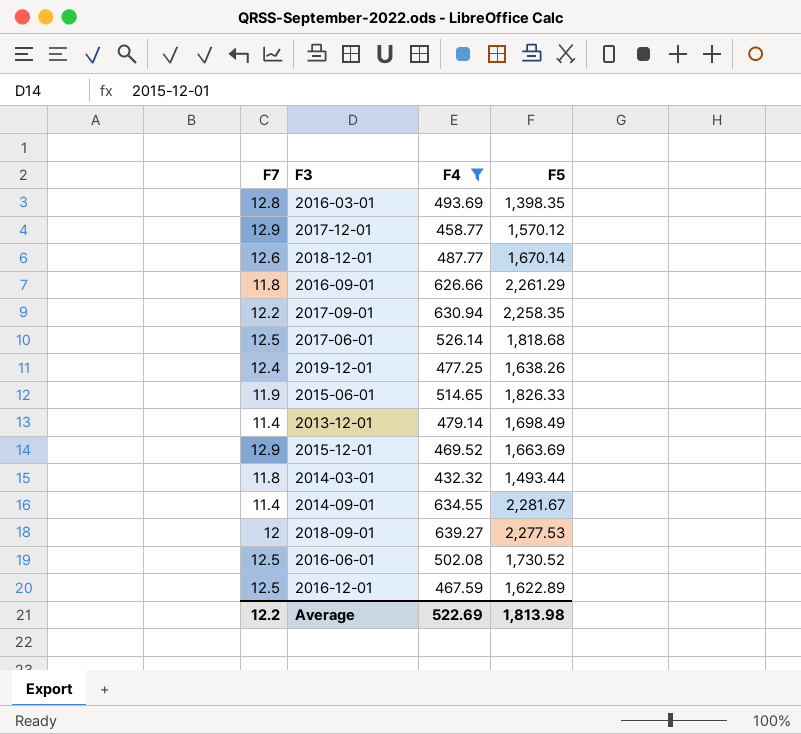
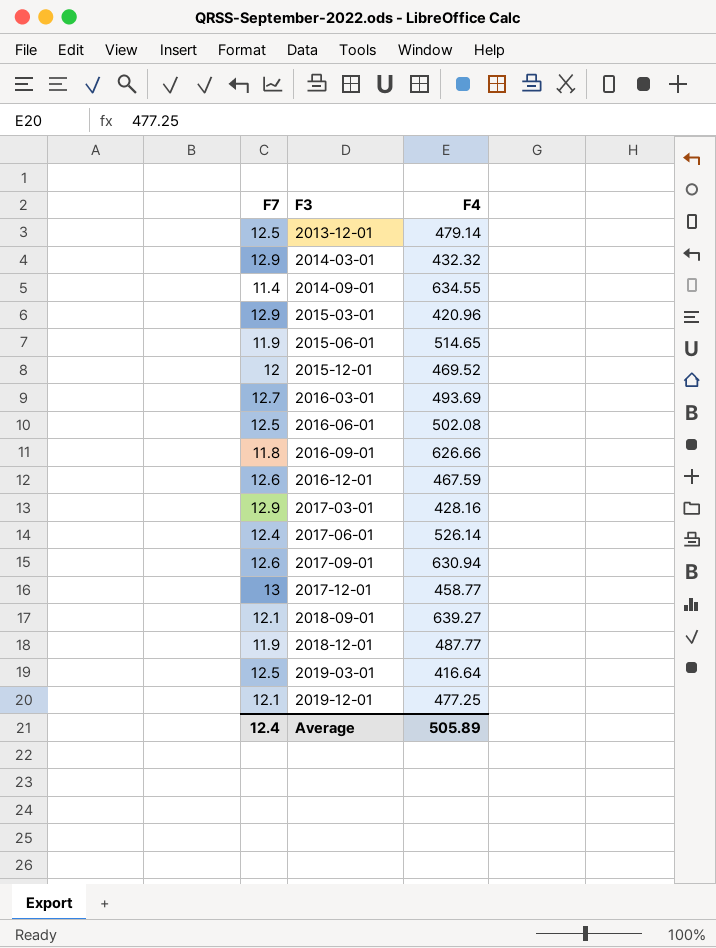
filter: F4 >= 432.32 -> none
row order: none -> F3 ascending
column F5 | position: 4 -> none
2013-12-01 | F7: 11.4 -> 12.5
2014-03-01 | F7: 11.8 -> 12.9
2015-12-01 | F7: 12.9 -> 12
2016-03-01 | F7: 12.8 -> 12.7
2016-12-01 | F7: 12.5 -> 12.6
2017-06-01 | F7: 12.5 -> 12.4
2017-09-01 | F7: 12.2 -> 12.6
2017-12-01 | F7: 12.9 -> 13
2018-09-01 | F7: 12 -> 12.1
2018-12-01 | F7: 12.6 -> 11.9
2019-12-01 | F7: 12.4 -> 12.1
Average | F7: 12.2 -> 12.4
Average | F4: 522.69 -> 505.89

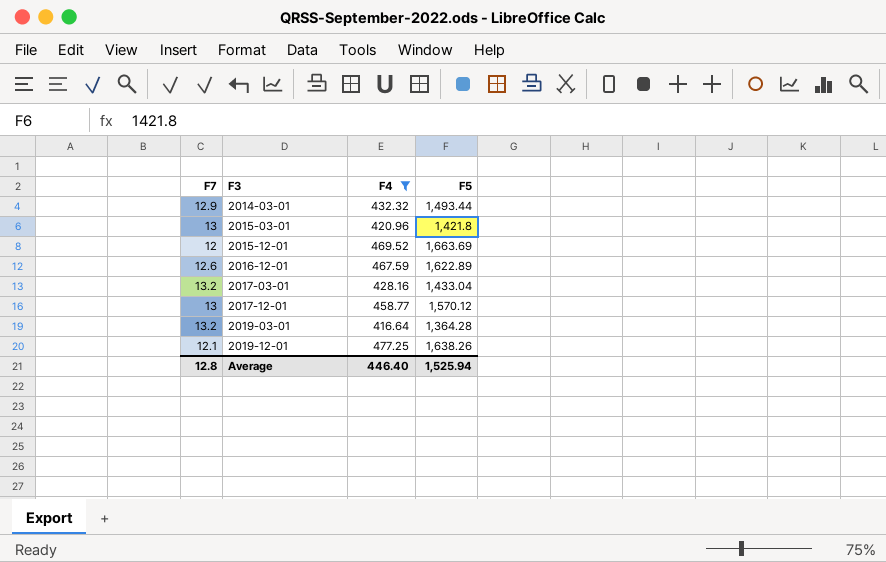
filter: none -> F4 <= 477.25
column F5 | position: none -> 4
2015-03-01 | F7: 12.9 -> 13
2017-03-01 | F7: 12.9 -> 13.2
2019-03-01 | F7: 12.5 -> 13.2
Average | F7: 12.4 -> 12.8
Average | F4: 505.89 -> 446.40

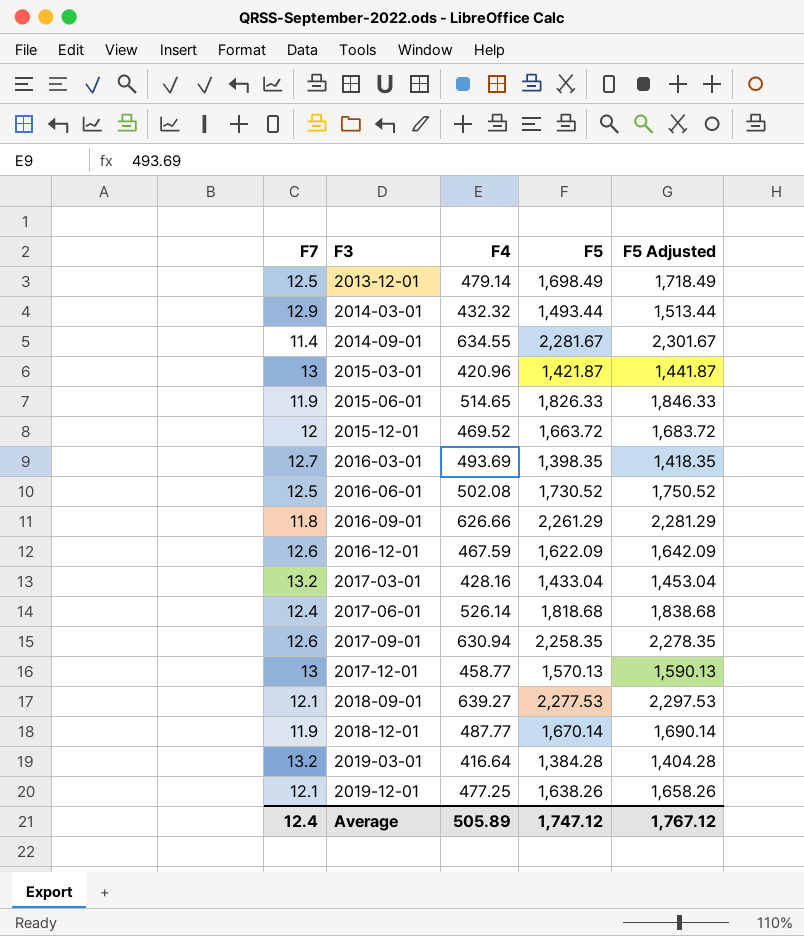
filter: F4 <= 477.25 -> none
column F5 Adjusted | formula: none -> [F5] + 20
2015-03-01 | F5: 1,421.8 -> 1,421.87
2015-12-01 | F5: 1,663.69 -> 1,663.72
2016-12-01 | F5: 1,622.89 -> 1,622.09
2017-12-01 | F5: 1,570.12 -> 1,570.13
2019-03-01 | F5: 1,364.28 -> 1,384.28
Average | F7: 12.8 -> 12.4
Average | F4: 446.40 -> 505.89
Average | F5: 1,525.94 -> 1,747.12

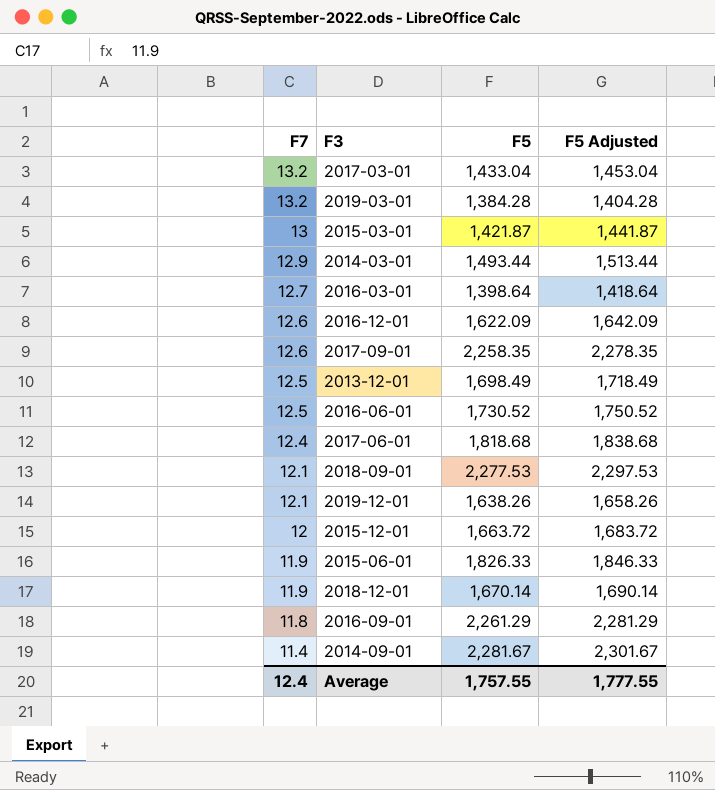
row order: F3 ascending -> F7 descending
column F4 | position: 3 -> none
row 2017-12-01: 13 | 458.77 | 1,570.13 | 1,590.13 -> none
2016-03-01 | F5: 1,398.35 -> 1,398.64
2016-03-01 | F5 Adjusted: 1,418.35 -> 1,418.64
Average | F5: 1,747.12 -> 1,757.55
Average | F5 Adjusted: 1,767.12 -> 1,777.55

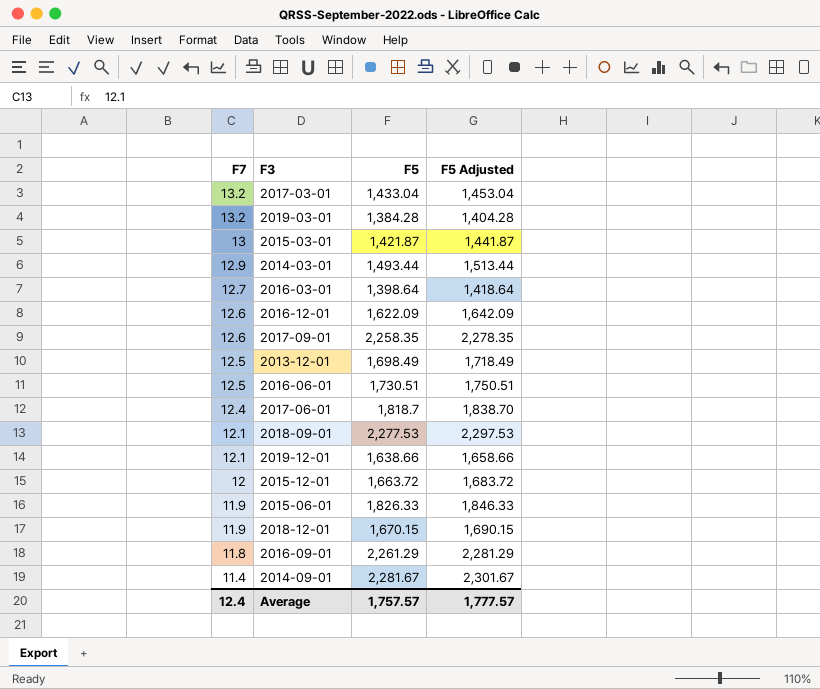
2016-06-01 | F5: 1,730.52 -> 1,730.51
2016-06-01 | F5 Adjusted: 1,750.52 -> 1,750.51
2017-06-01 | F5: 1,818.68 -> 1,818.7
2017-06-01 | F5 Adjusted: 1,838.68 -> 1,838.70
2019-12-01 | F5: 1,638.26 -> 1,638.66
2019-12-01 | F5 Adjusted: 1,658.26 -> 1,658.66
2018-12-01 | F5: 1,670.14 -> 1,670.15
2018-12-01 | F5 Adjusted: 1,690.14 -> 1,690.15
Average | F5: 1,757.55 -> 1,757.57
Average | F5 Adjusted: 1,777.55 -> 1,777.57

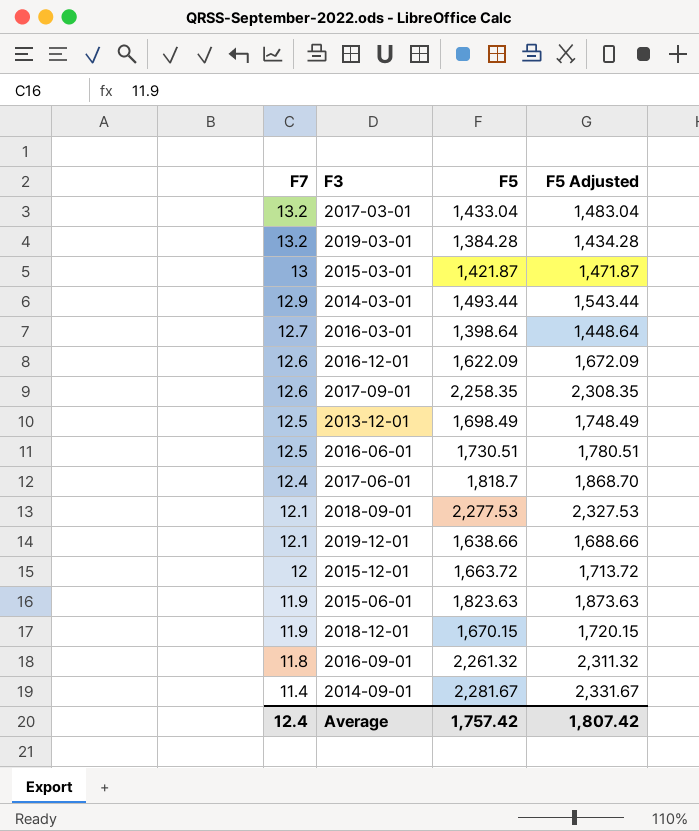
column F5 Adjusted | formula: [F5] + 20 -> [F5] + 50
2015-06-01 | F5: 1,826.33 -> 1,823.63
2016-09-01 | F5: 2,261.29 -> 2,261.32
Average | F5: 1,757.57 -> 1,757.42
Average | F5 Adjusted: 1,777.57 -> 1,807.42

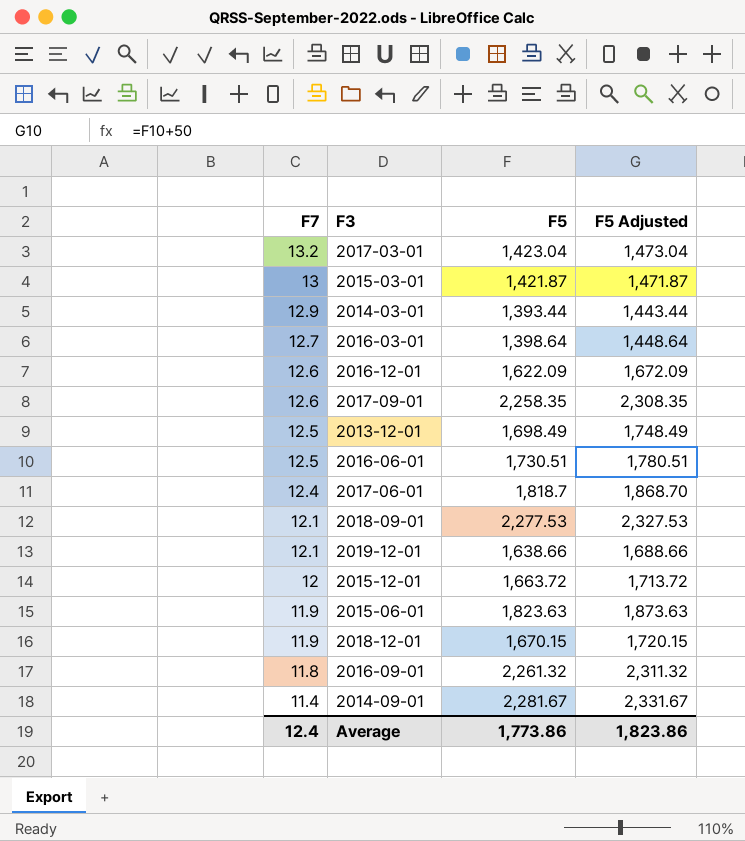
row 2019-03-01: 13.2 | 1,384.28 | 1,434.28 -> none
2017-03-01 | F5: 1,433.04 -> 1,423.04
2017-03-01 | F5 Adjusted: 1,483.04 -> 1,473.04
2014-03-01 | F5: 1,493.44 -> 1,393.44
2014-03-01 | F5 Adjusted: 1,543.44 -> 1,443.44
Average | F5: 1,757.42 -> 1,773.86
Average | F5 Adjusted: 1,807.42 -> 1,823.86

